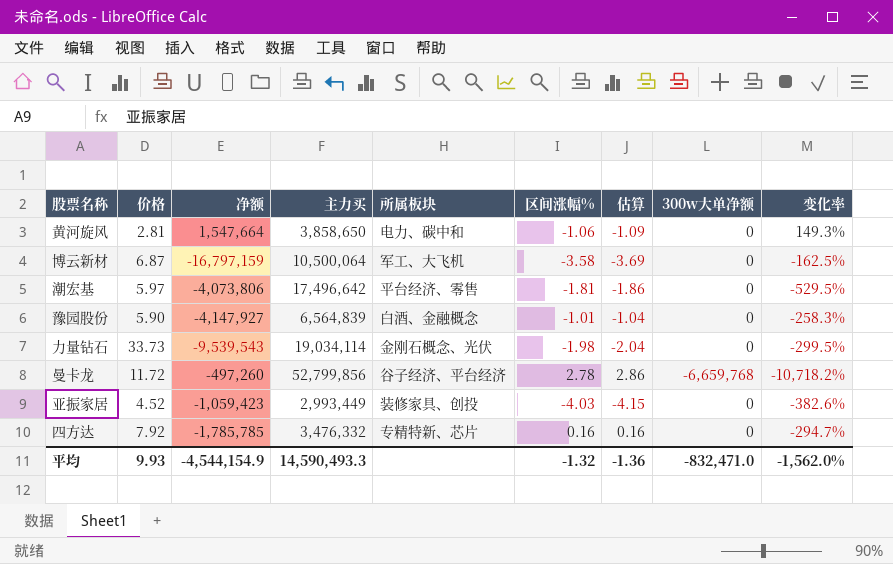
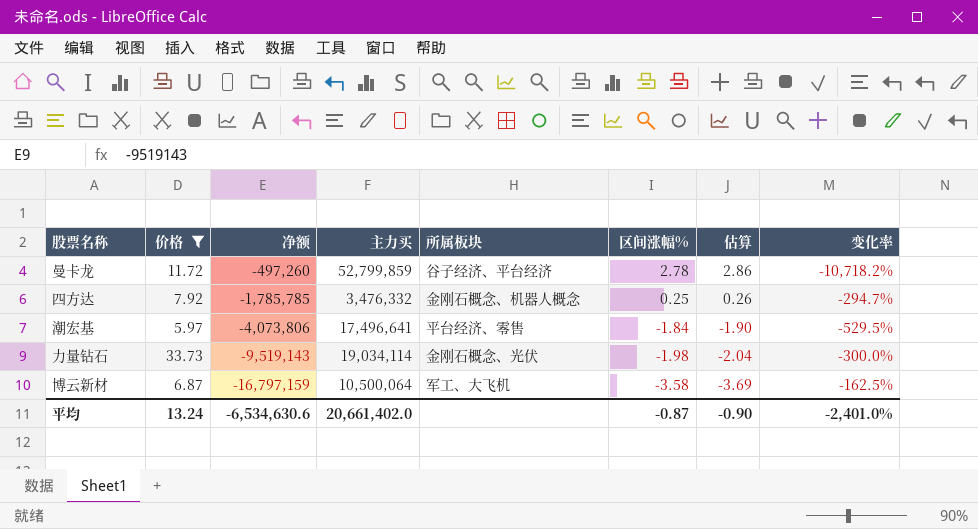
filter: none -> 价格 >= 5.97
row order: none -> 净额 descending
column 300w大单净额 | position: 8 -> none
曼卡龙 | 主力买: 52,799,856 -> 52,799,859
四方达 | 所属板块: 专精特新、芯片 -> 金刚石概念、机器人概念
四方达 | 区间涨幅%: 0.16 -> 0.25
四方达 | 估算: 0.16 -> 0.26
潮宏基 | 主力买: 17,496,642 -> 17,496,641
潮宏基 | 区间涨幅%: -1.81 -> -1.84
潮宏基 | 估算: -1.86 -> -1.90
力量钻石 | 净额: -9,539,543 -> -9,519,143
力量钻石 | 变化率: -299.5% -> -300.0%
平均 | 价格: 9.93 -> 13.24
平均 | 净额: -4,544,154.9 -> -6,534,630.6
平均 | 主力买: 14,590,493.3 -> 20,661,402.0
平均 | 区间涨幅%: -1.32 -> -0.87
平均 | 估算: -1.36 -> -0.90
平均 | 变化率: -1,562.0% -> -2,401.0%

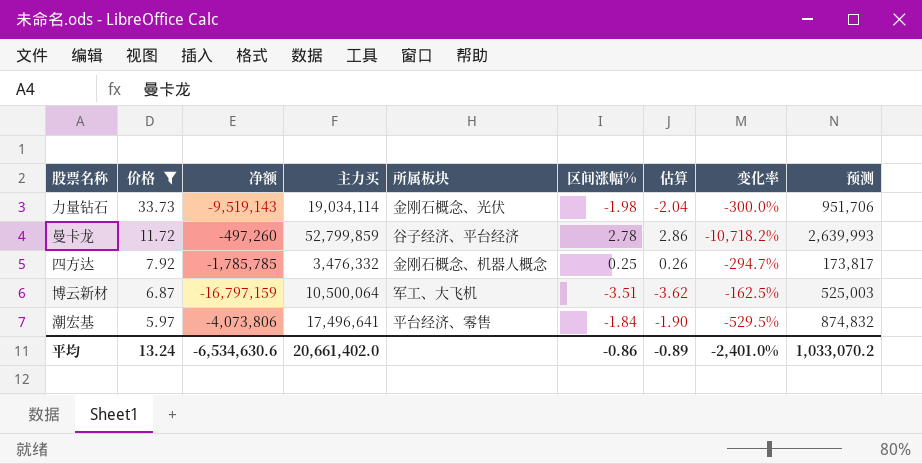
row order: 净额 descending -> 价格 descending
column 预测 | formula: none -> [主力买] * 0.05
博云新材 | 区间涨幅%: -3.58 -> -3.51
博云新材 | 估算: -3.69 -> -3.62
平均 | 区间涨幅%: -0.87 -> -0.86
平均 | 估算: -0.90 -> -0.89

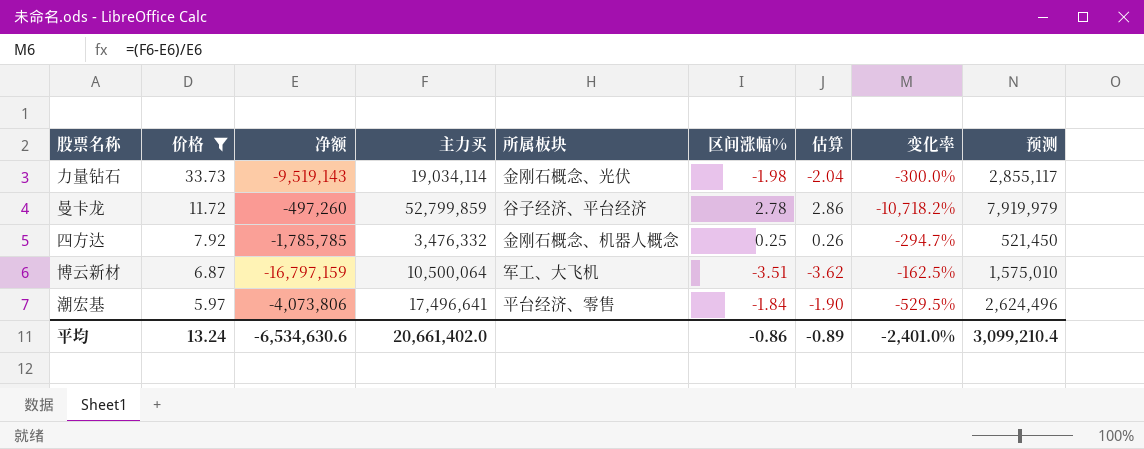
column 预测 | formula: [主力买] * 0.05 -> [主力买] * 0.15
平均 | 预测: 1,033,070.2 -> 3,099,210.4

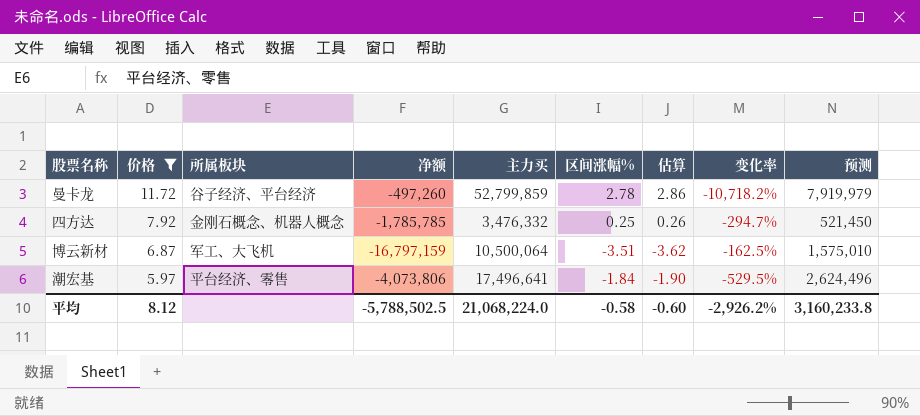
column 所属板块 | position: 5 -> 3
row 力量钻石: 33.73 | -9,519,143 | 19,034,114 | 金刚石概念、光伏 | -1.98 | -2.04 | -300.0% | 2,855,117 -> none
平均 | 价格: 13.24 -> 8.12
平均 | 净额: -6,534,630.6 -> -5,788,502.5
平均 | 主力买: 20,661,402.0 -> 21,068,224.0
平均 | 区间涨幅%: -0.86 -> -0.58
平均 | 估算: -0.89 -> -0.60
平均 | 变化率: -2,401.0% -> -2,926.2%
平均 | 预测: 3,099,210.4 -> 3,160,233.8

